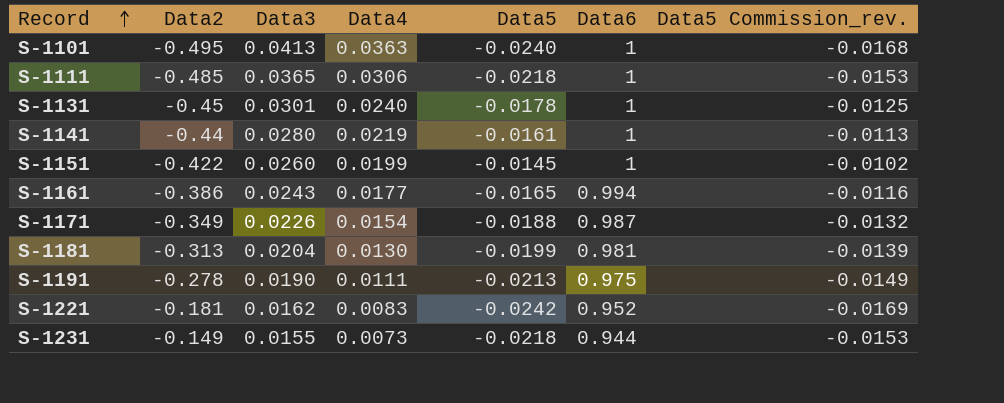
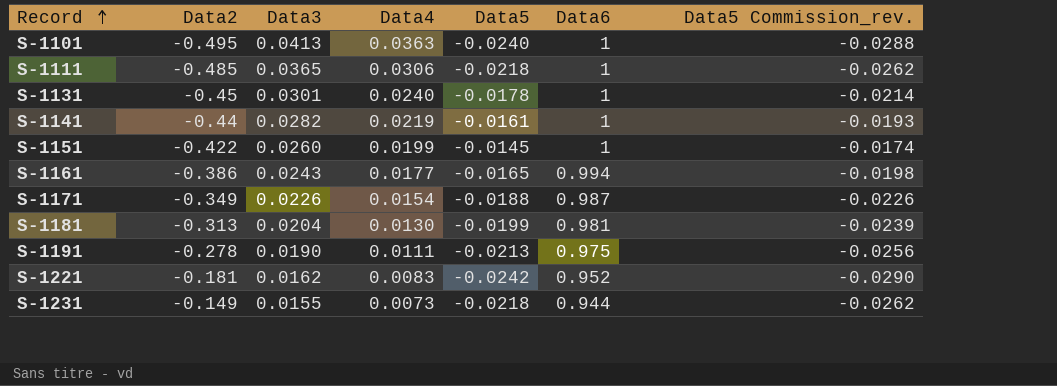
column Data5 Commission_rev. | formula: [Data5] * 0.7 -> [Data5] * 1.2
S-1141 | Data3: 0.0280 -> 0.0282

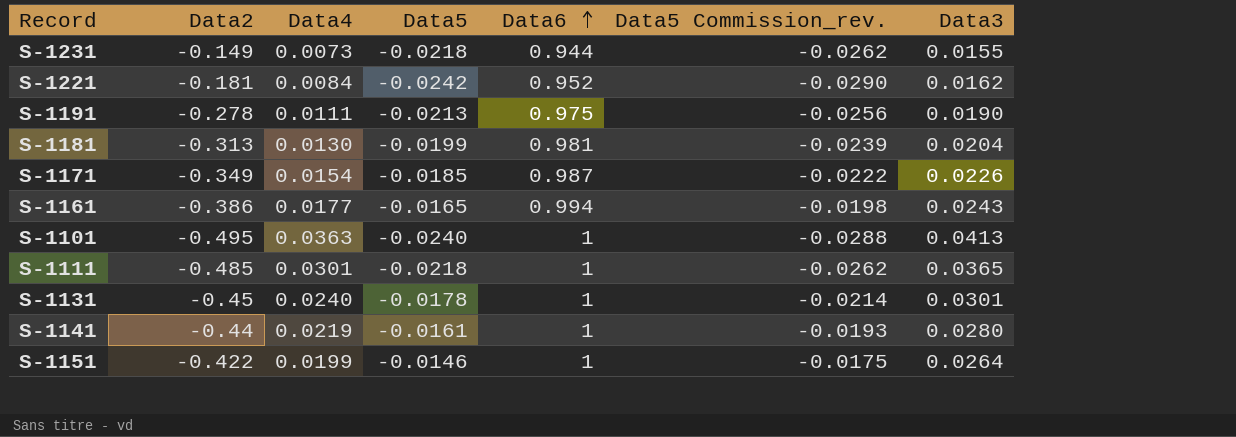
row order: Record ascending -> Data6 ascending
column Data3 | position: 3 -> 7
S-1221 | Data4: 0.0083 -> 0.0084
S-1171 | Data5: -0.0188 -> -0.0185
S-1171 | Data5 Commission_rev.: -0.0226 -> -0.0222
S-1111 | Data4: 0.0306 -> 0.0301
S-1141 | Data3: 0.0282 -> 0.0280
S-1151 | Data5: -0.0145 -> -0.0146
S-1151 | Data5 Commission_rev.: -0.0174 -> -0.0175
S-1151 | Data3: 0.0260 -> 0.0264

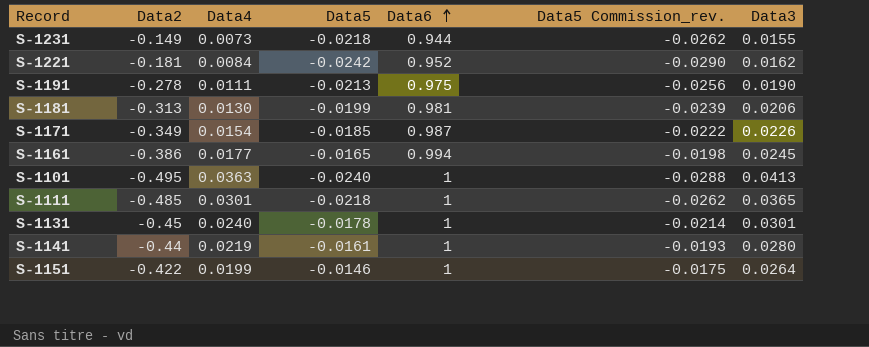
S-1181 | Data3: 0.0204 -> 0.0206
S-1161 | Data3: 0.0243 -> 0.0245

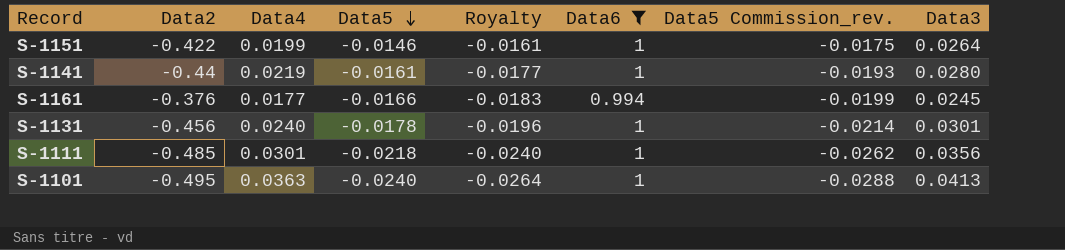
filter: none -> Data6 >= 0.994
row order: Data6 ascending -> Data5 descending
column Royalty | formula: none -> [Data5] * 1.1
S-1161 | Data2: -0.386 -> -0.376
S-1161 | Data5: -0.0165 -> -0.0166
S-1161 | Data5 Commission_rev.: -0.0198 -> -0.0199
S-1131 | Data2: -0.45 -> -0.456
S-1111 | Data3: 0.0365 -> 0.0356

